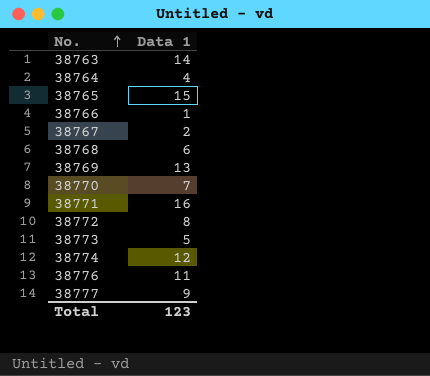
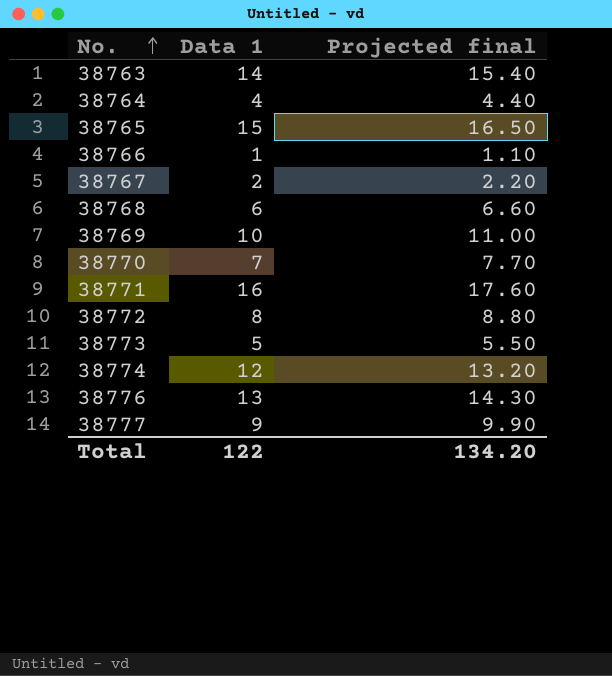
column Projected final | formula: none -> [Data 1] * 1.1
38769 | Data 1: 13 -> 10
38776 | Data 1: 11 -> 13
Total | Data 1: 123 -> 122

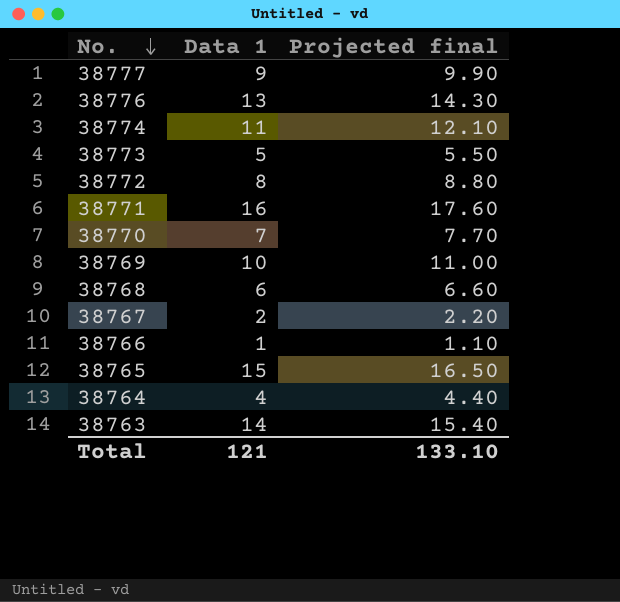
row order: No. ascending -> No. descending
38774 | Data 1: 12 -> 11
38774 | Projected final: 13.20 -> 12.10
Total | Data 1: 122 -> 121
Total | Projected final: 134.20 -> 133.10

